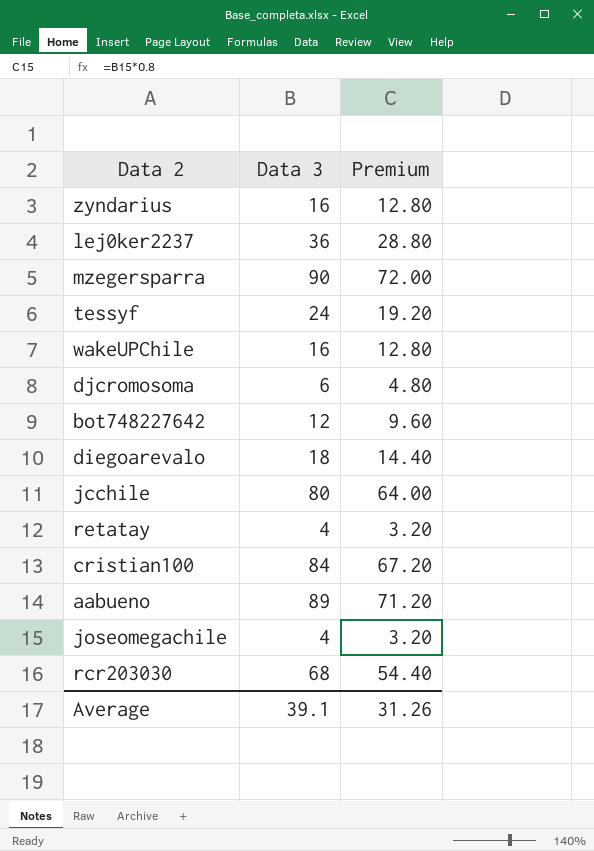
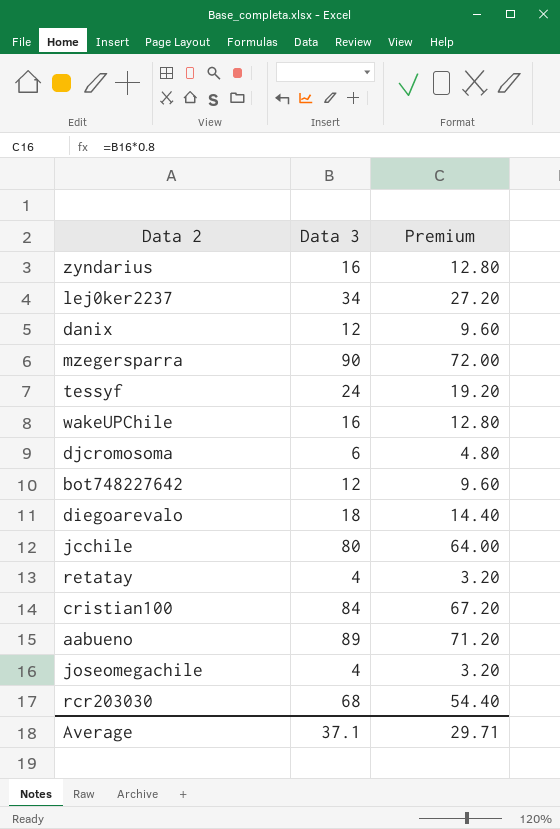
lej0ker2237 | Data 3: 36 -> 34
lej0ker2237 | Premium: 28.80 -> 27.20
row danix: none -> 12 | 9.60
Average | Data 3: 39.1 -> 37.1
Average | Premium: 31.26 -> 29.71

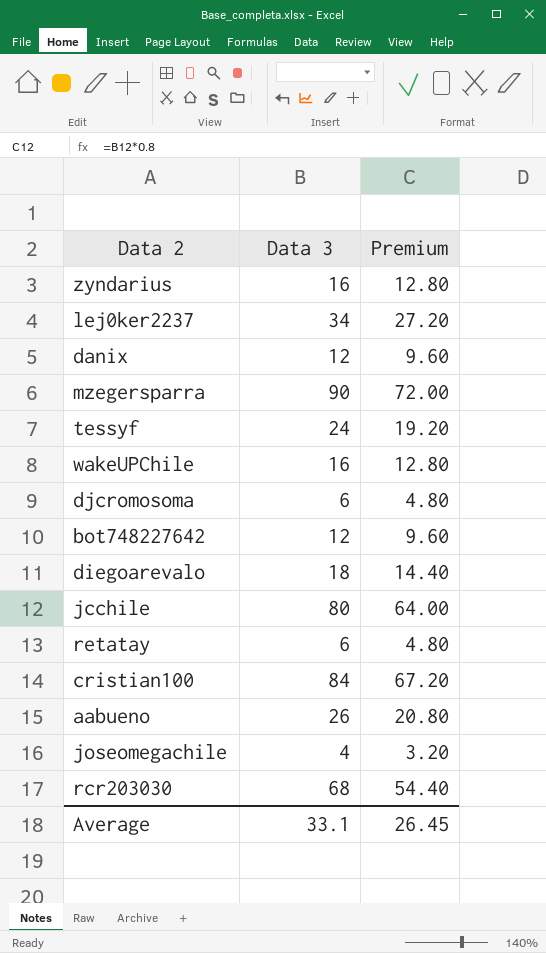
retatay | Data 3: 4 -> 6
retatay | Premium: 3.20 -> 4.80
aabueno | Data 3: 89 -> 26
aabueno | Premium: 71.20 -> 20.80
Average | Data 3: 37.1 -> 33.1
Average | Premium: 29.71 -> 26.45

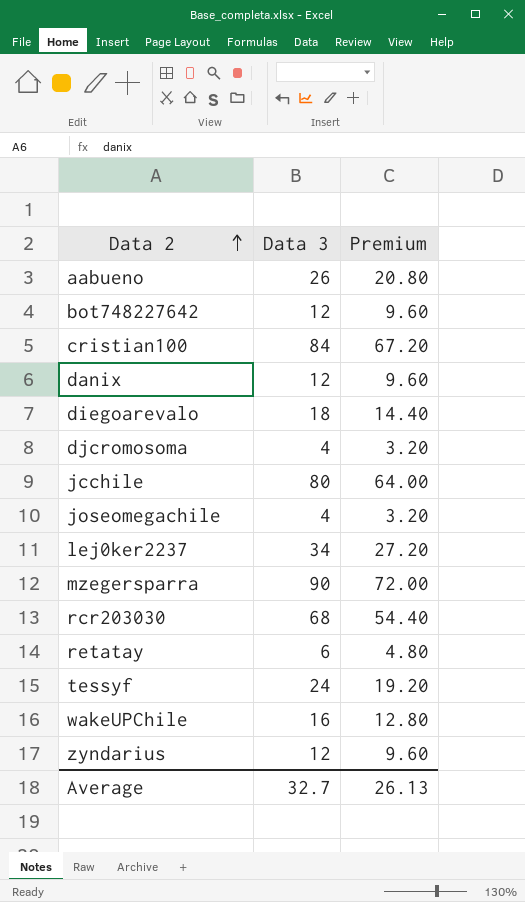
row order: none -> Data 2 ascending
djcromosoma | Data 3: 6 -> 4
djcromosoma | Premium: 4.80 -> 3.20
zyndarius | Data 3: 16 -> 12
zyndarius | Premium: 12.80 -> 9.60
Average | Data 3: 33.1 -> 32.7
Average | Premium: 26.45 -> 26.13

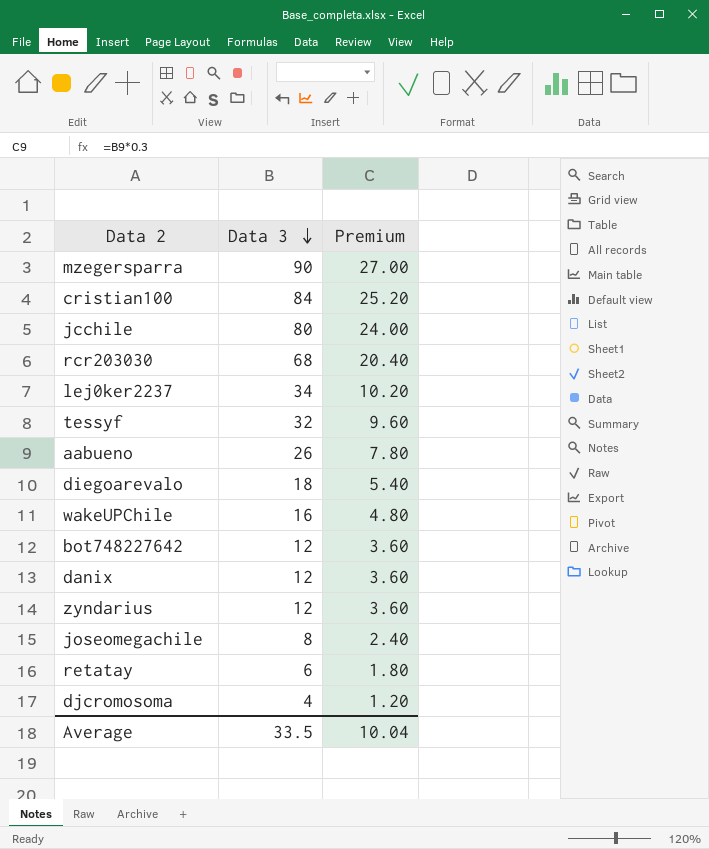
row order: Data 2 ascending -> Data 3 descending
column Premium | formula: [Data 3] * 0.8 -> [Data 3] * 0.3
tessyf | Data 3: 24 -> 32
joseomegachile | Data 3: 4 -> 8
Average | Data 3: 32.7 -> 33.5
Average | Premium: 26.13 -> 10.04

